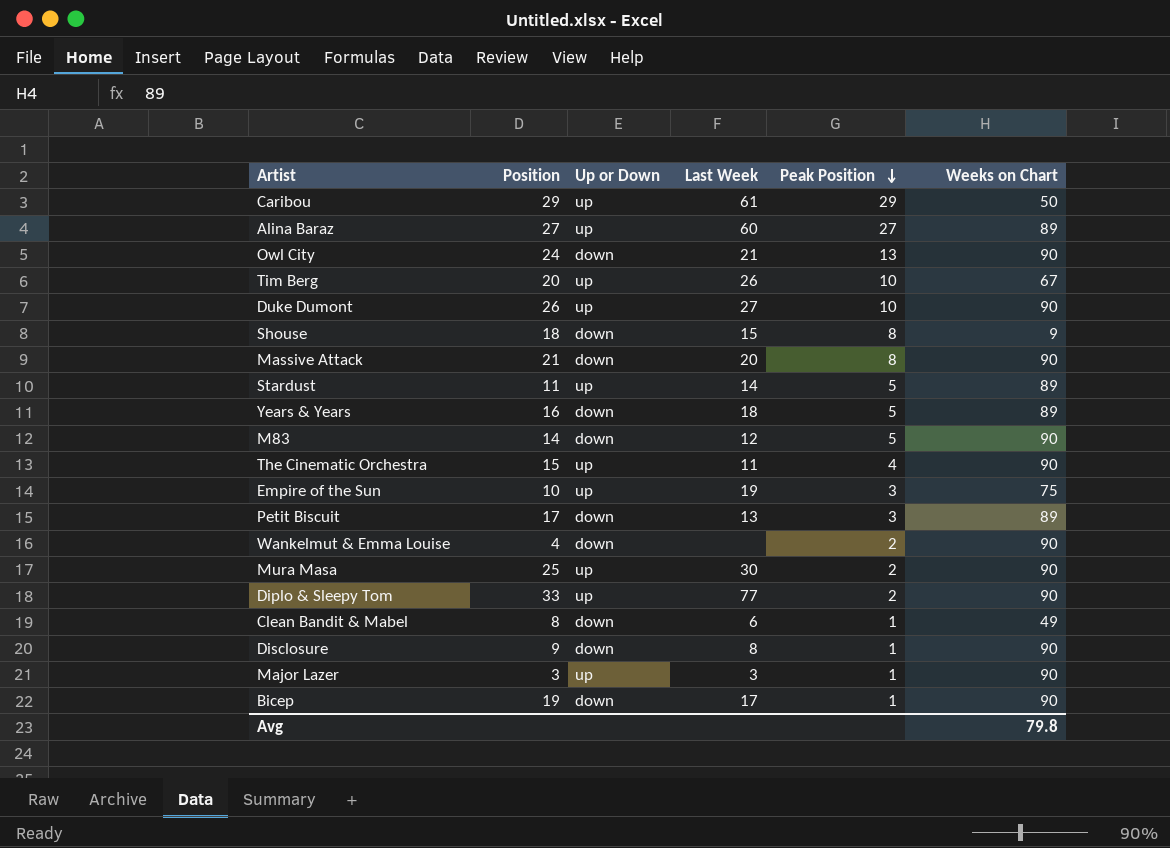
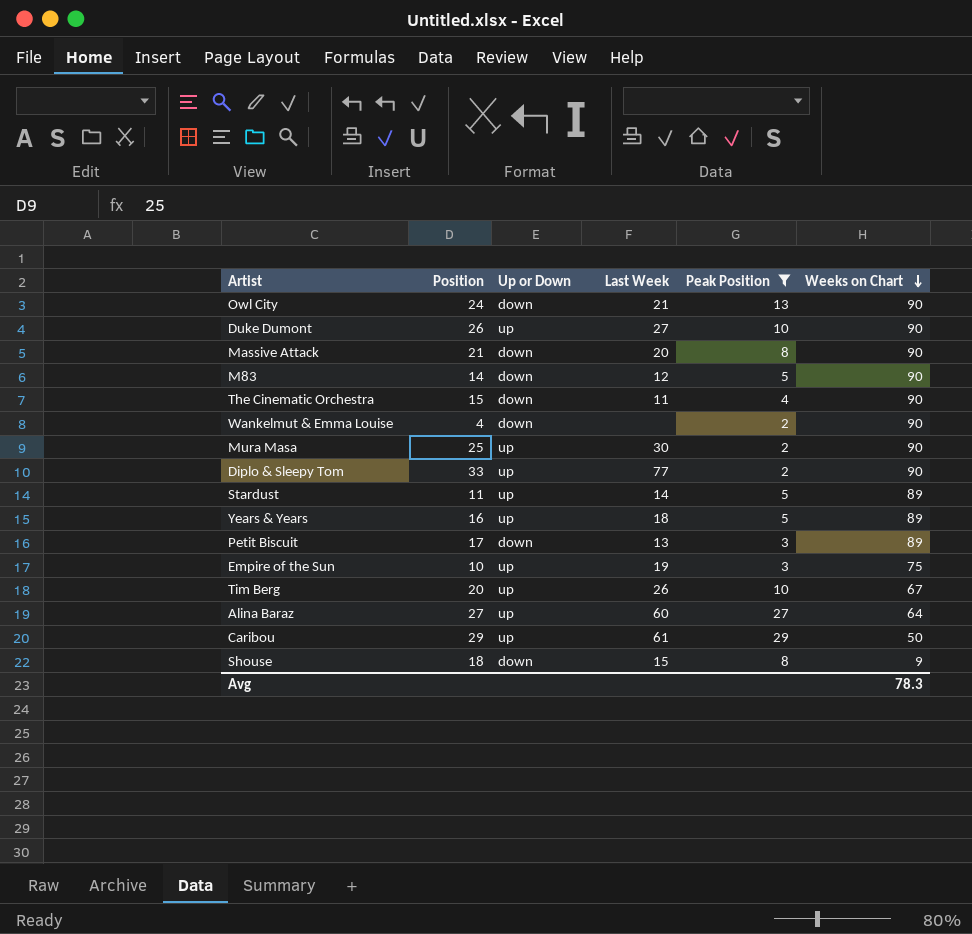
filter: none -> Peak Position != 1
row order: Peak Position descending -> Weeks on Chart descending
The Cinematic Orchestra | Up or Down: up -> down
Years & Years | Up or Down: down -> up
Alina Baraz | Weeks on Chart: 89 -> 64
Avg | Weeks on Chart: 79.8 -> 78.3

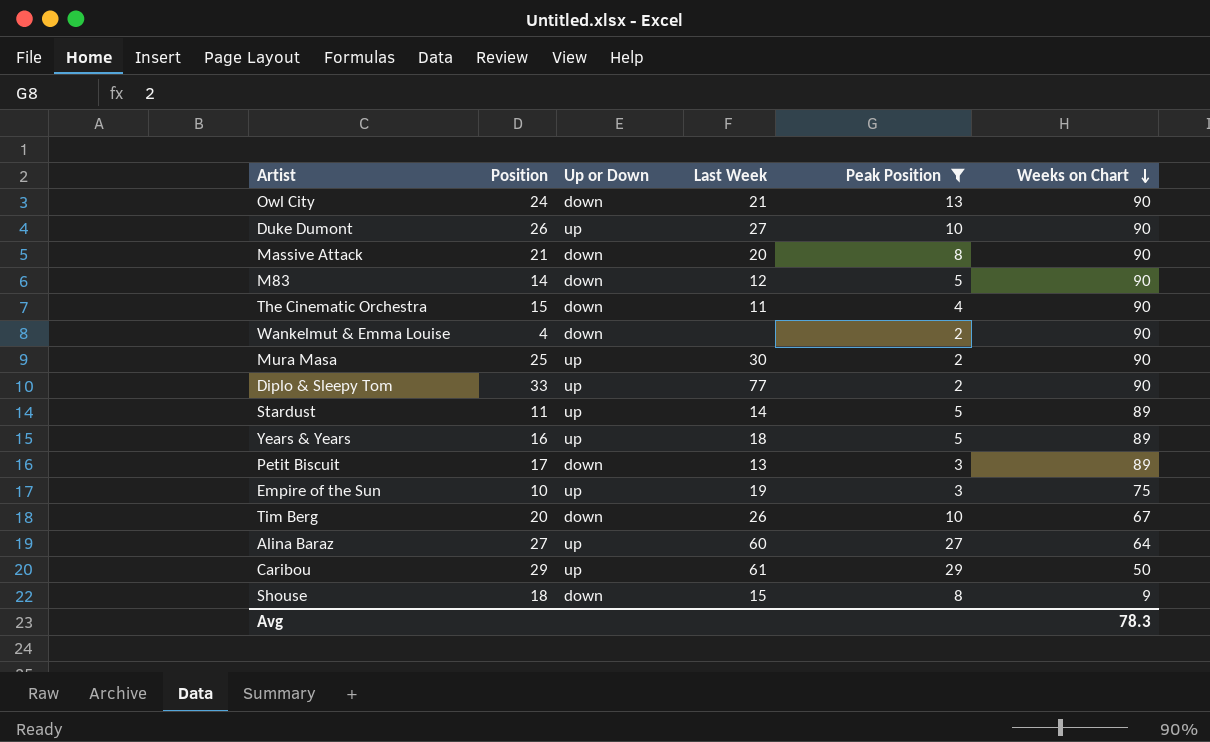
Tim Berg | Up or Down: up -> down

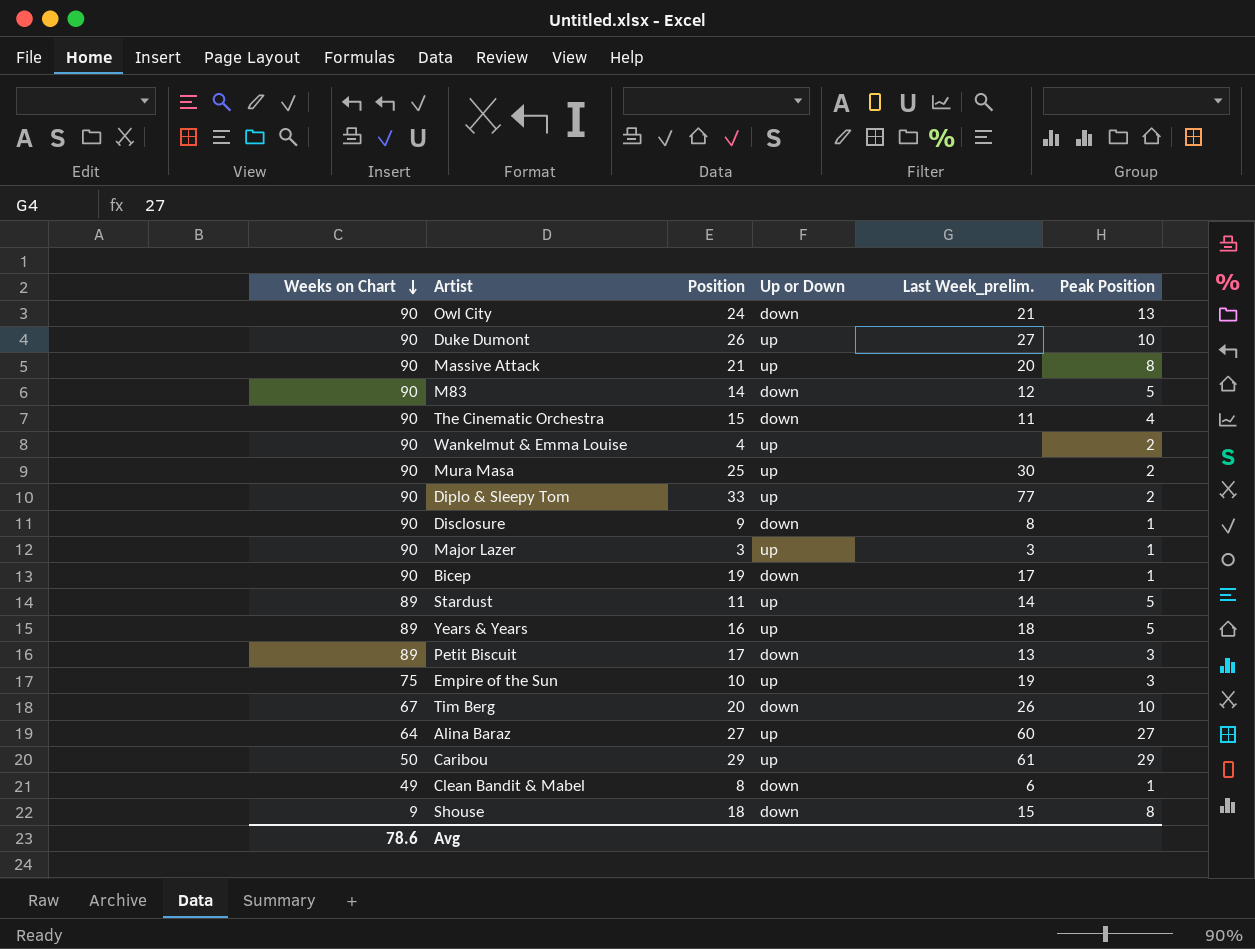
filter: Peak Position != 1 -> none
column Weeks on Chart | position: 6 -> 1
column name: Last Week -> Last Week_prelim.
Massive Attack | Up or Down: down -> up
Wankelmut & Emma Louise | Up or Down: down -> up
Avg | Weeks on Chart: 78.3 -> 78.6

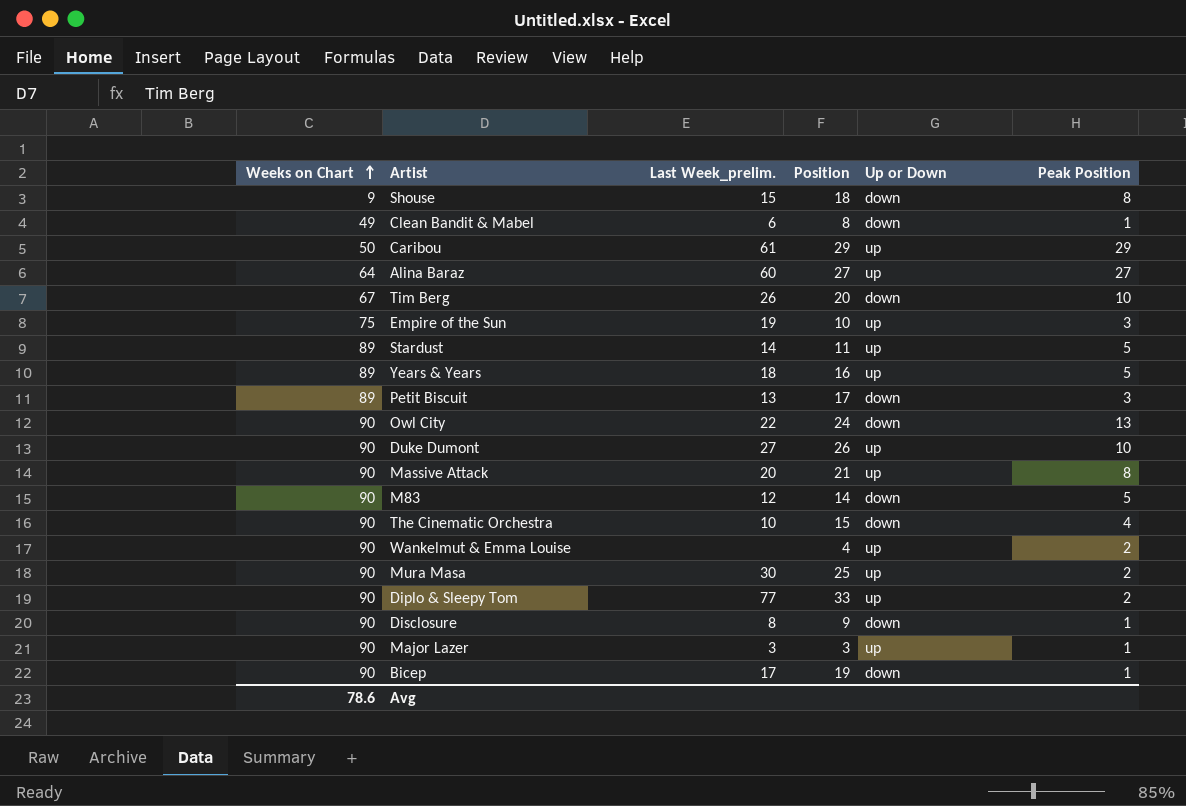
row order: Weeks on Chart descending -> Weeks on Chart ascending
column Last Week_prelim. | position: 5 -> 3
Owl City | Last Week_prelim.: 21 -> 22
The Cinematic Orchestra | Last Week_prelim.: 11 -> 10

